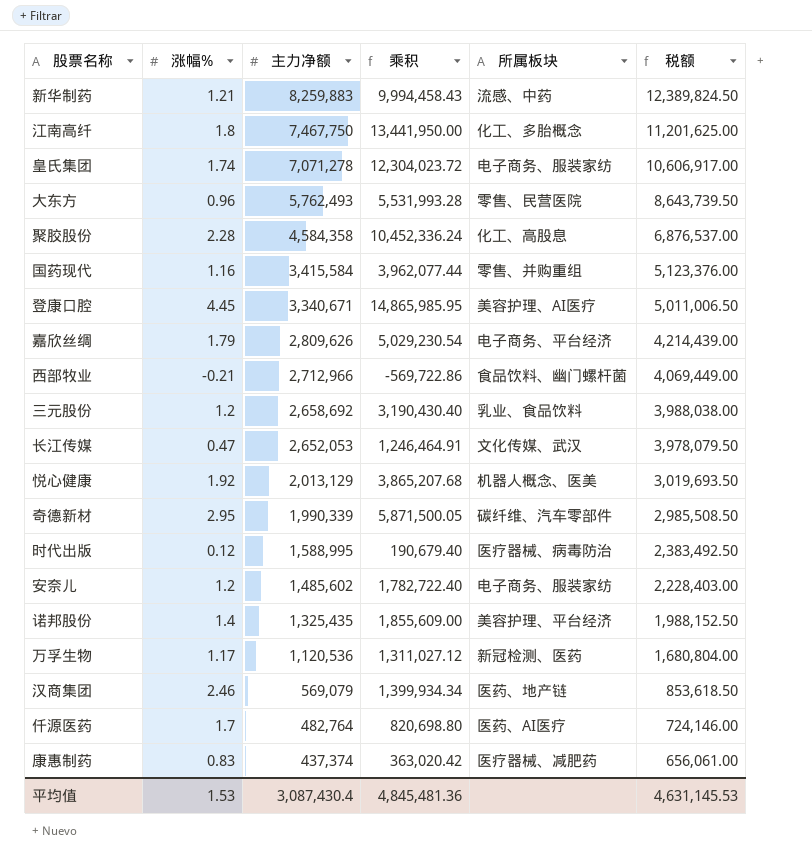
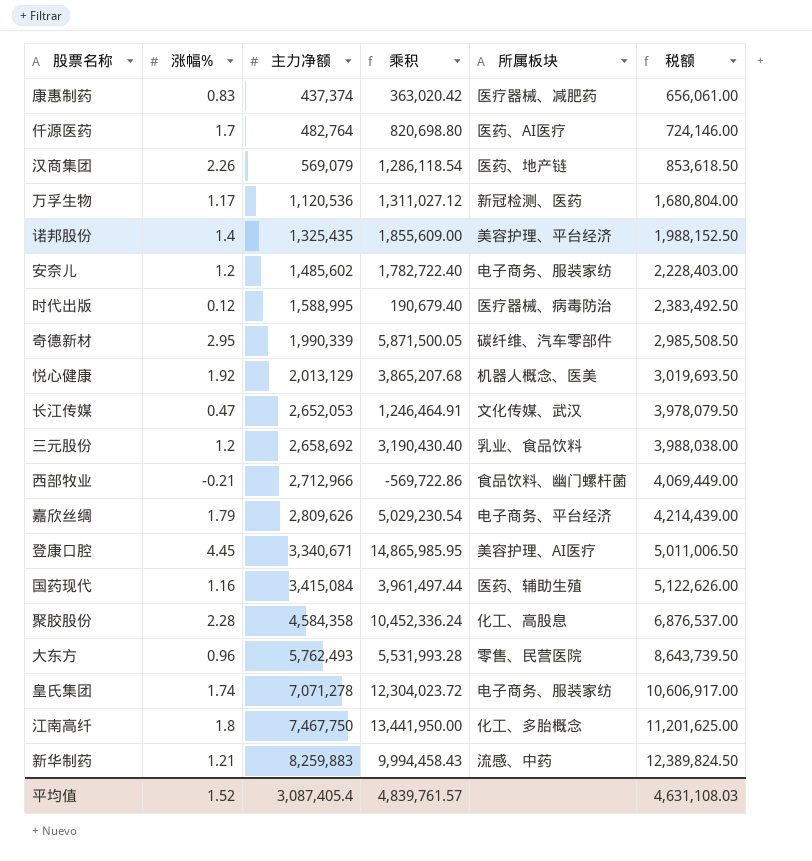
row order: 主力净额 descending -> 主力净额 ascending
汉商集团 | 涨幅%: 2.46 -> 2.26
汉商集团 | 乘积: 1,399,934.34 -> 1,286,118.54
国药现代 | 主力净额: 3,415,584 -> 3,415,084
国药现代 | 乘积: 3,962,077.44 -> 3,961,497.44
国药现代 | 所属板块: 零售、并购重组 -> 医药、辅助生殖
国药现代 | 税额: 5,123,376.00 -> 5,122,626.00
平均值 | 涨幅%: 1.53 -> 1.52
平均值 | 主力净额: 3,087,430.4 -> 3,087,405.4
平均值 | 乘积: 4,845,481.36 -> 4,839,761.57
平均值 | 税额: 4,631,145.53 -> 4,631,108.03

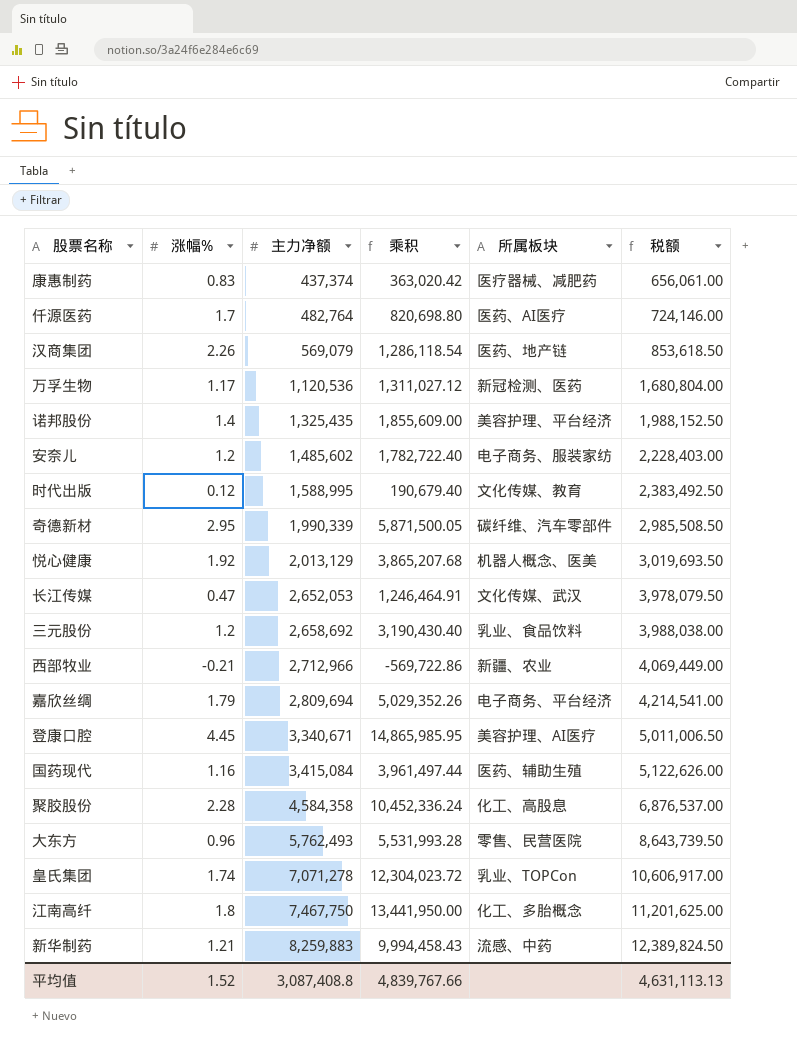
时代出版 | 所属板块: 医疗器械、病毒防治 -> 文化传媒、教育
西部牧业 | 所属板块: 食品饮料、幽门螺杆菌 -> 新疆、农业
嘉欣丝绸 | 主力净额: 2,809,626 -> 2,809,694
嘉欣丝绸 | 乘积: 5,029,230.54 -> 5,029,352.26
嘉欣丝绸 | 税额: 4,214,439.00 -> 4,214,541.00
皇氏集团 | 所属板块: 电子商务、服装家纺 -> 乳业、TOPCon
平均值 | 主力净额: 3,087,405.4 -> 3,087,408.8
平均值 | 乘积: 4,839,761.57 -> 4,839,767.66
平均值 | 税额: 4,631,108.03 -> 4,631,113.13

